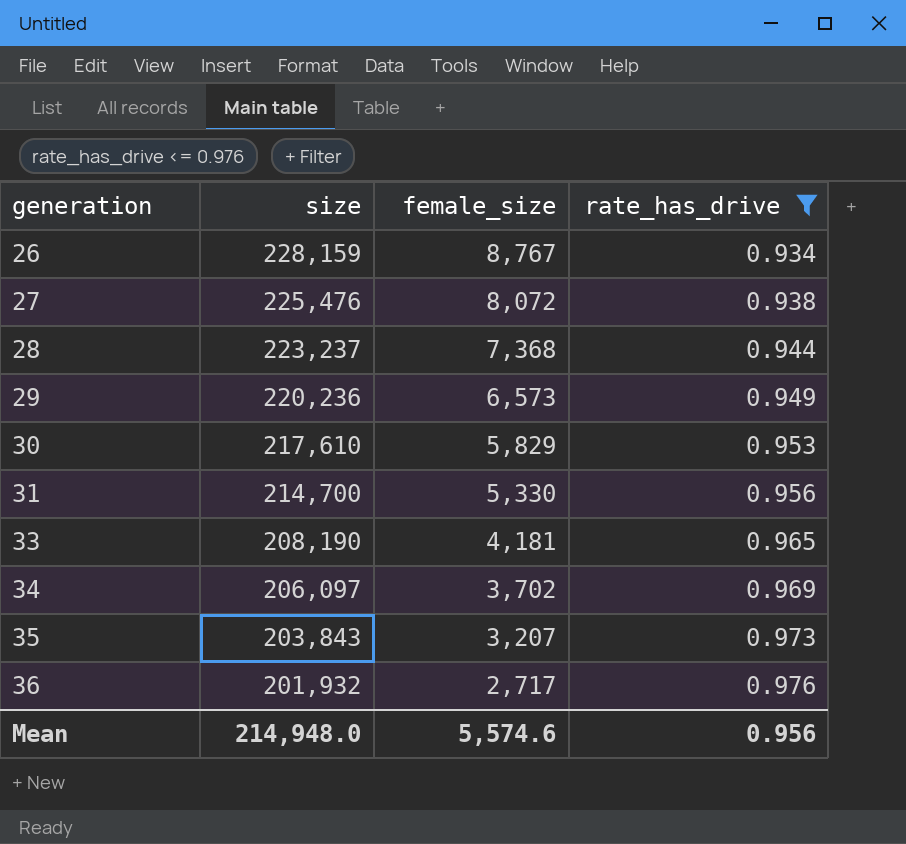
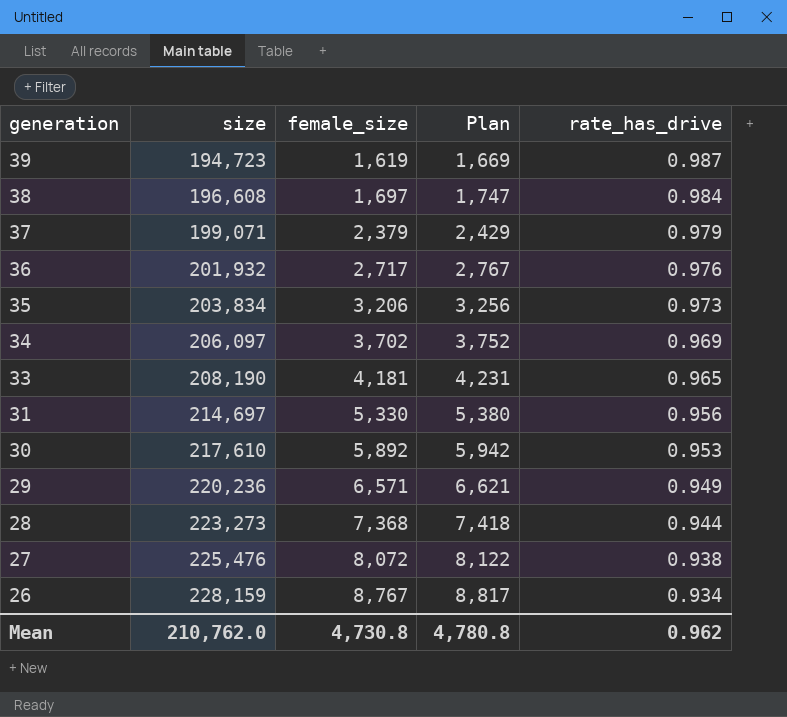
filter: rate_has_drive <= 0.976 -> none
row order: generation ascending -> generation descending
column Plan | formula: none -> [female_size] + 50
35 | size: 203,843 -> 203,834
35 | female_size: 3,207 -> 3,206
31 | size: 214,700 -> 214,697
30 | female_size: 5,829 -> 5,892
29 | female_size: 6,573 -> 6,571
28 | size: 223,237 -> 223,273
Mean | size: 214,948.0 -> 210,762.0
Mean | female_size: 5,574.6 -> 4,730.8
Mean | rate_has_drive: 0.956 -> 0.962

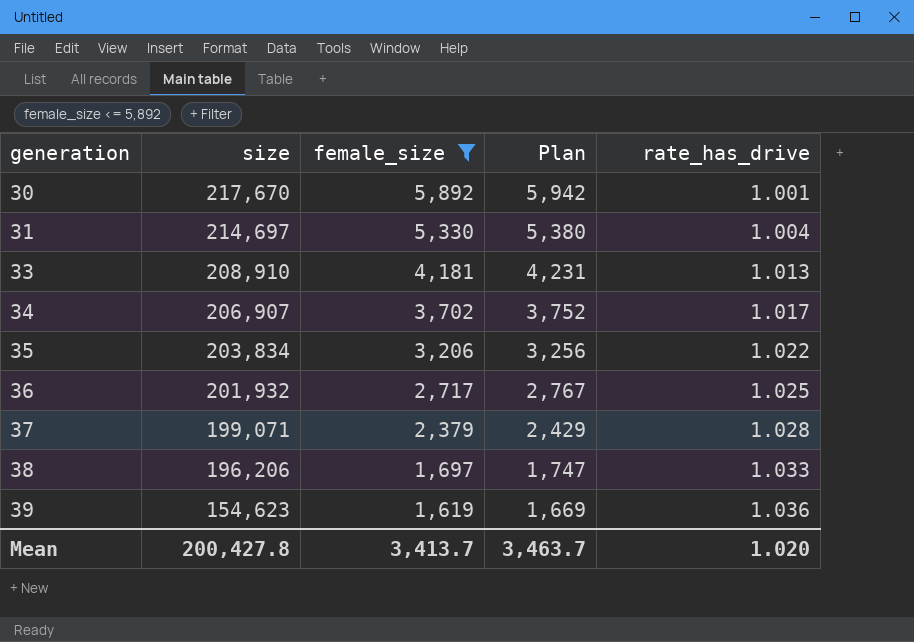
filter: none -> female_size <= 5,892
row order: generation descending -> generation ascending
30 | size: 217,610 -> 217,670
30 | rate_has_drive: 0.953 -> 1.001
31 | rate_has_drive: 0.956 -> 1.004
33 | size: 208,190 -> 208,910
33 | rate_has_drive: 0.965 -> 1.013
34 | size: 206,097 -> 206,907
34 | rate_has_drive: 0.969 -> 1.017
35 | rate_has_drive: 0.973 -> 1.022
36 | rate_has_drive: 0.976 -> 1.025
37 | rate_has_drive: 0.979 -> 1.028
38 | size: 196,608 -> 196,206
38 | rate_has_drive: 0.984 -> 1.033
39 | size: 194,723 -> 154,623
39 | rate_has_drive: 0.987 -> 1.036
Mean | size: 210,762.0 -> 200,427.8
Mean | female_size: 4,730.8 -> 3,413.7
Mean | Plan: 4,780.8 -> 3,463.7
Mean | rate_has_drive: 0.962 -> 1.020

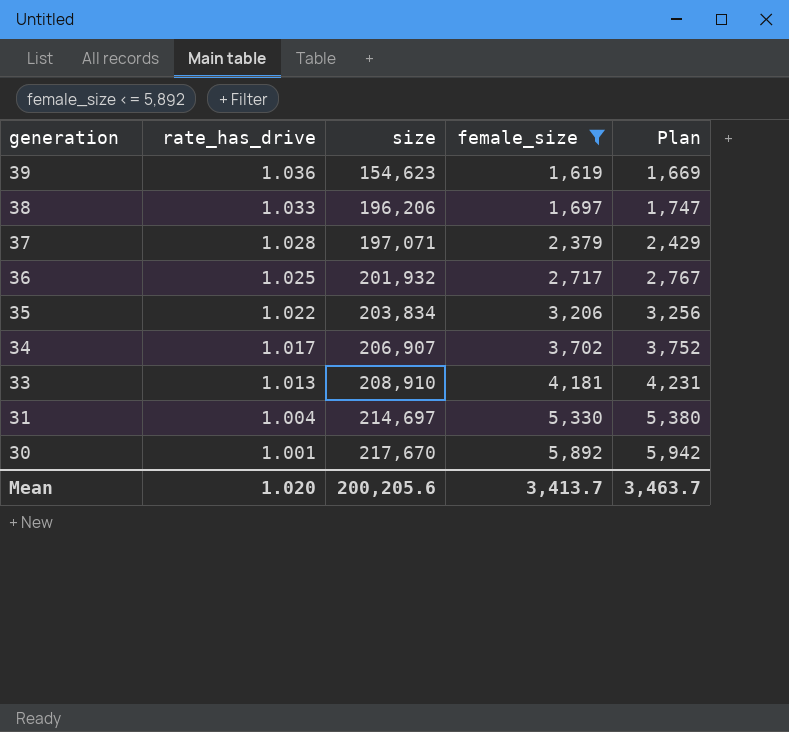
row order: generation ascending -> generation descending
column rate_has_drive | position: 5 -> 2
37 | size: 199,071 -> 197,071
Mean | size: 200,427.8 -> 200,205.6

